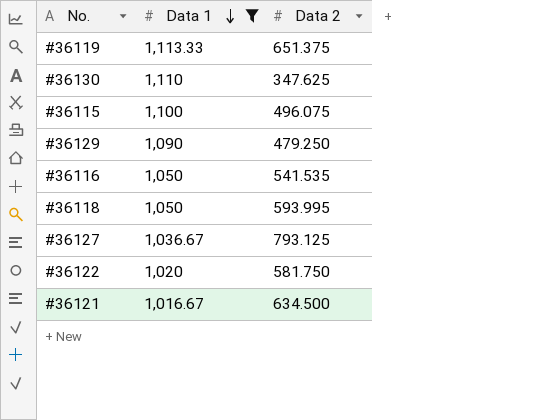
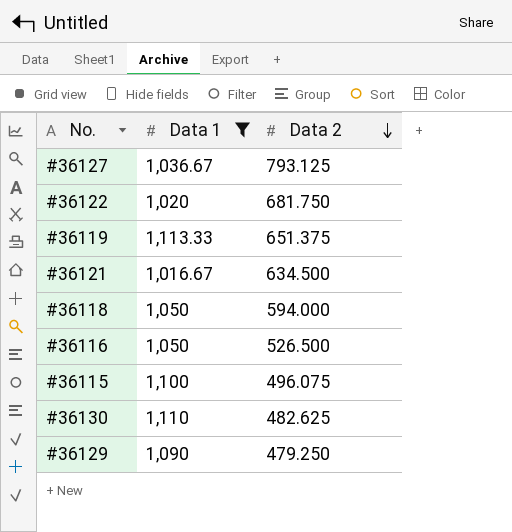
row order: Data 1 descending -> Data 2 descending
#36122 | Data 2: 581.750 -> 681.750
#36118 | Data 2: 593.995 -> 594.000
#36116 | Data 2: 541.535 -> 526.500
#36130 | Data 2: 347.625 -> 482.625

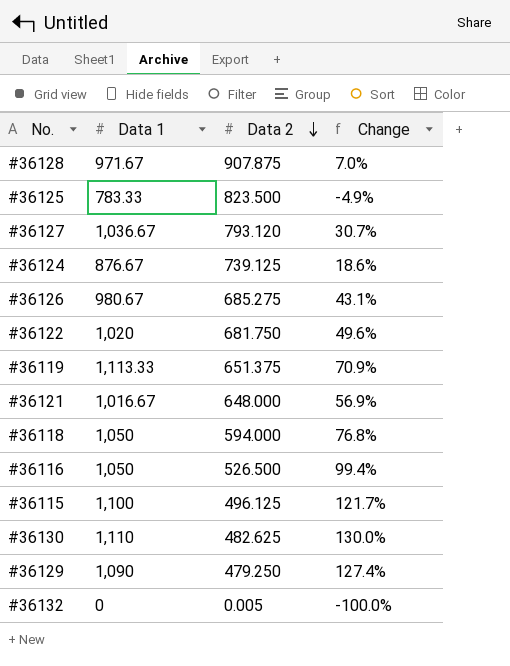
filter: Data 1 >= 1,016.67 -> none
column Change | formula: none -> ([Data 1] - [Data 2]) / [Data 2]
#36127 | Data 2: 793.125 -> 793.120
#36121 | Data 2: 634.500 -> 648.000
#36115 | Data 2: 496.075 -> 496.125

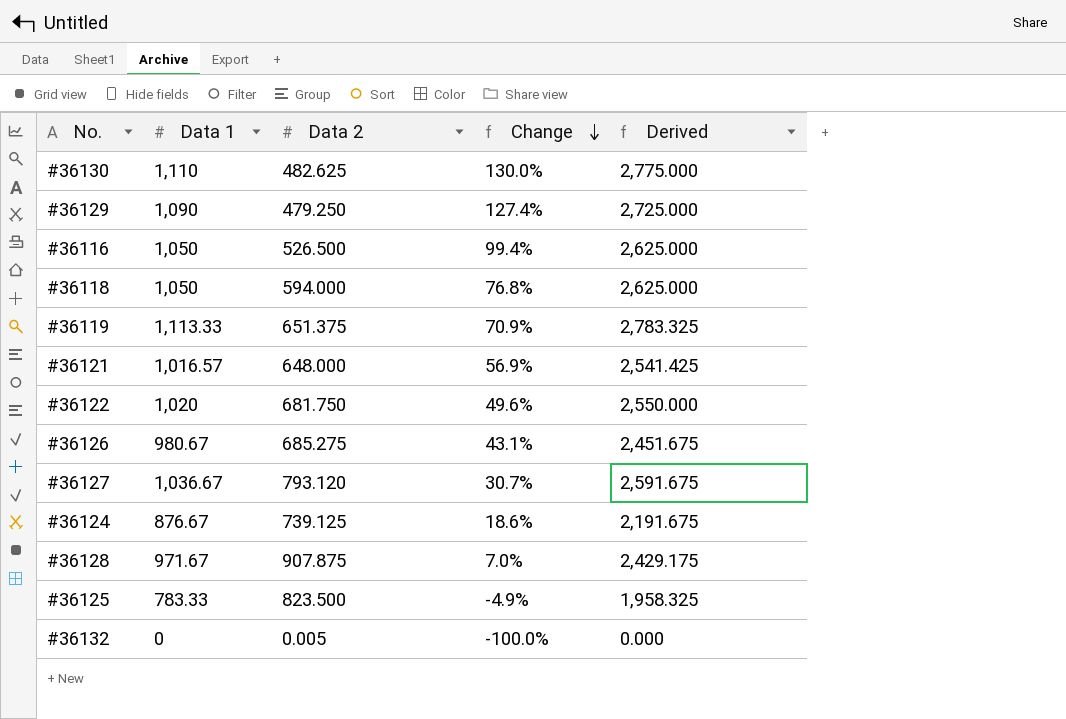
row order: Data 2 descending -> Change descending
column Derived | formula: none -> [Data 1] * 2.5
row #36115: 1,100 | 496.125 | 121.7% -> none
#36121 | Data 1: 1,016.67 -> 1,016.57

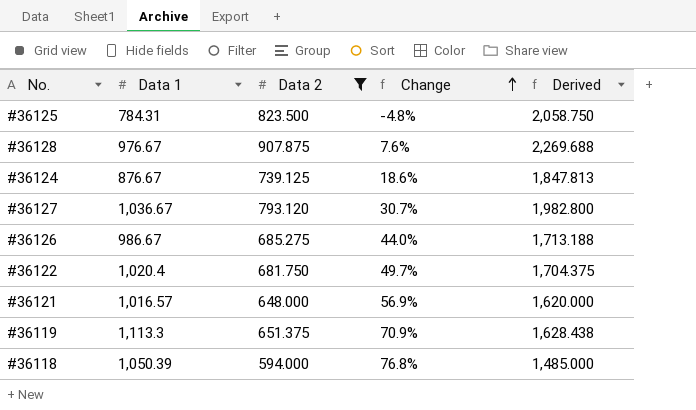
filter: none -> Data 2 >= 594.000
row order: Change descending -> Change ascending
column Derived | formula: [Data 1] * 2.5 -> [Data 2] * 2.5
#36125 | Data 1: 783.33 -> 784.31
#36125 | Change: -4.9% -> -4.8%
#36128 | Data 1: 971.67 -> 976.67
#36128 | Change: 7.0% -> 7.6%
#36126 | Data 1: 980.67 -> 986.67
#36126 | Change: 43.1% -> 44.0%
#36122 | Data 1: 1,020 -> 1,020.4
#36122 | Change: 49.6% -> 49.7%
#36119 | Data 1: 1,113.33 -> 1,113.3
#36118 | Data 1: 1,050 -> 1,050.39

